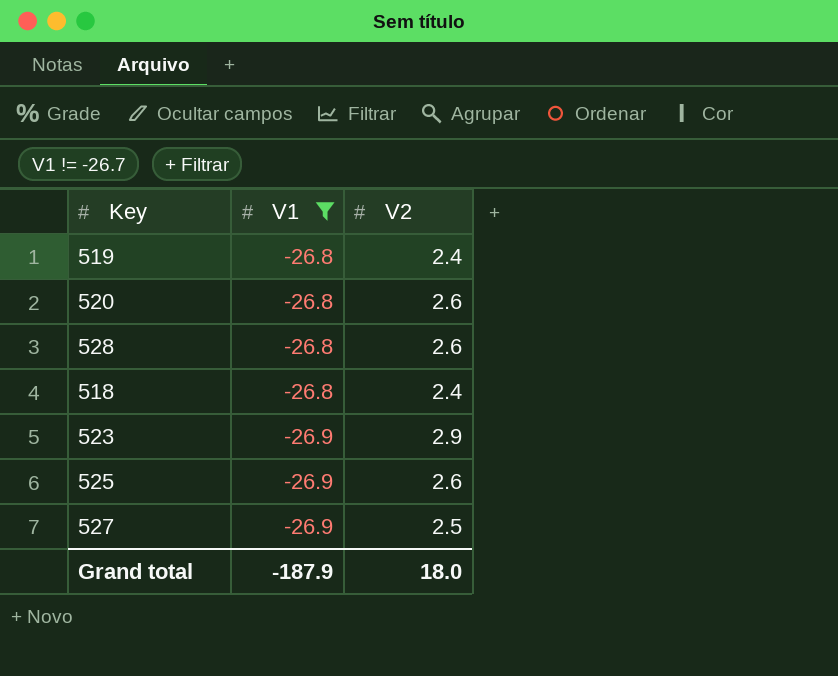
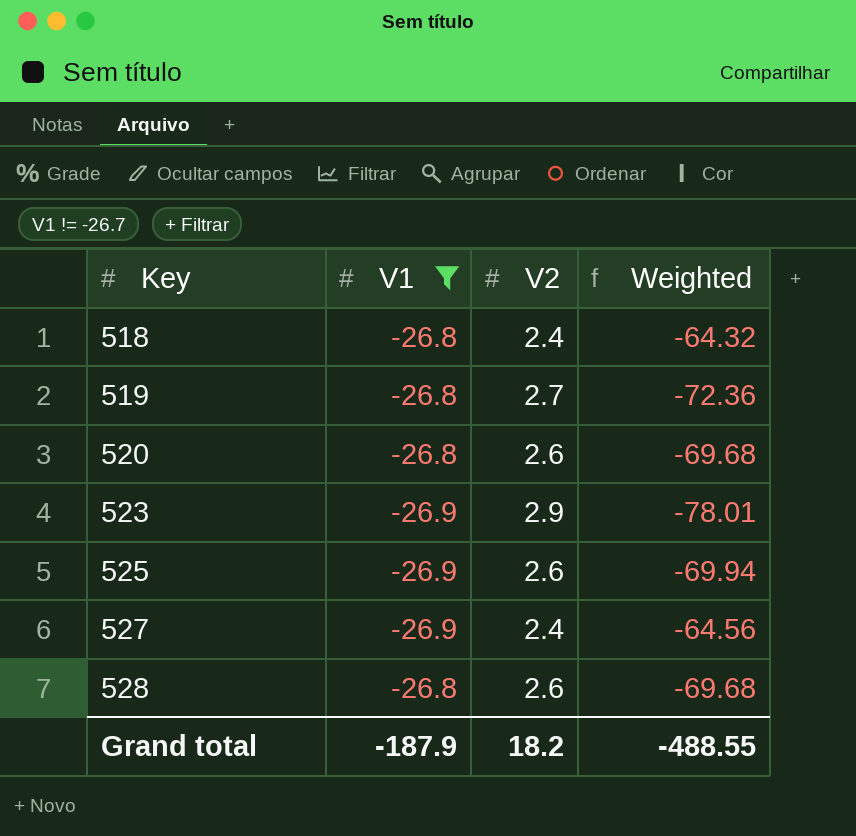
row order: V1 descending -> Key ascending
column Weighted | formula: none -> [V1] * [V2]
519 | V2: 2.4 -> 2.7
527 | V2: 2.5 -> 2.4
Grand total | V2: 18.0 -> 18.2

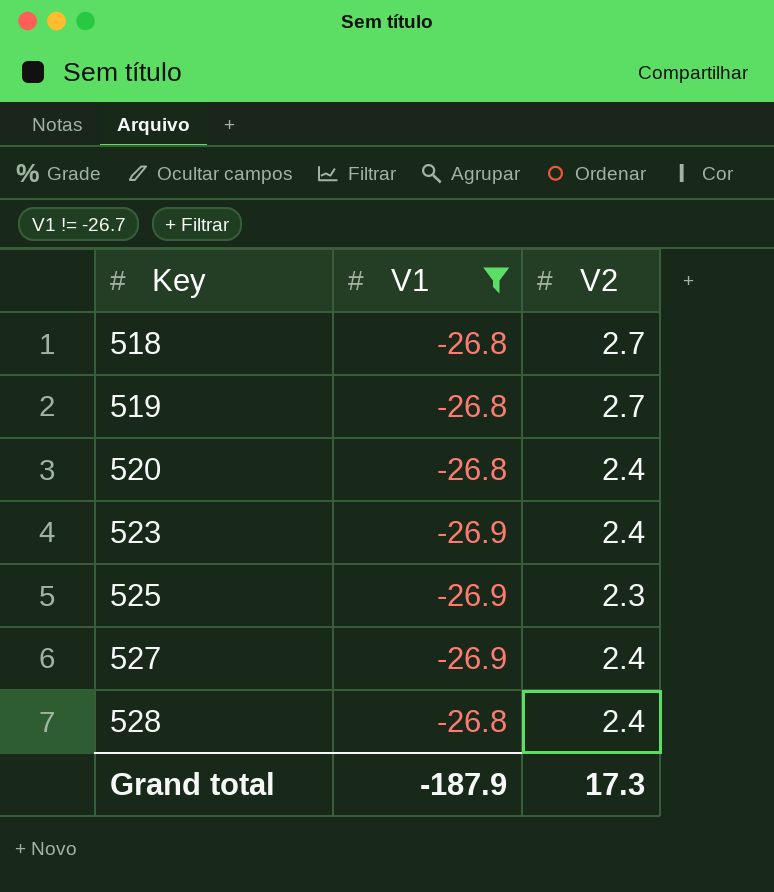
column Weighted | formula: [V1] * [V2] -> none
518 | V2: 2.4 -> 2.7
520 | V2: 2.6 -> 2.4
523 | V2: 2.9 -> 2.4
525 | V2: 2.6 -> 2.3
528 | V2: 2.6 -> 2.4
Grand total | V2: 18.2 -> 17.3

